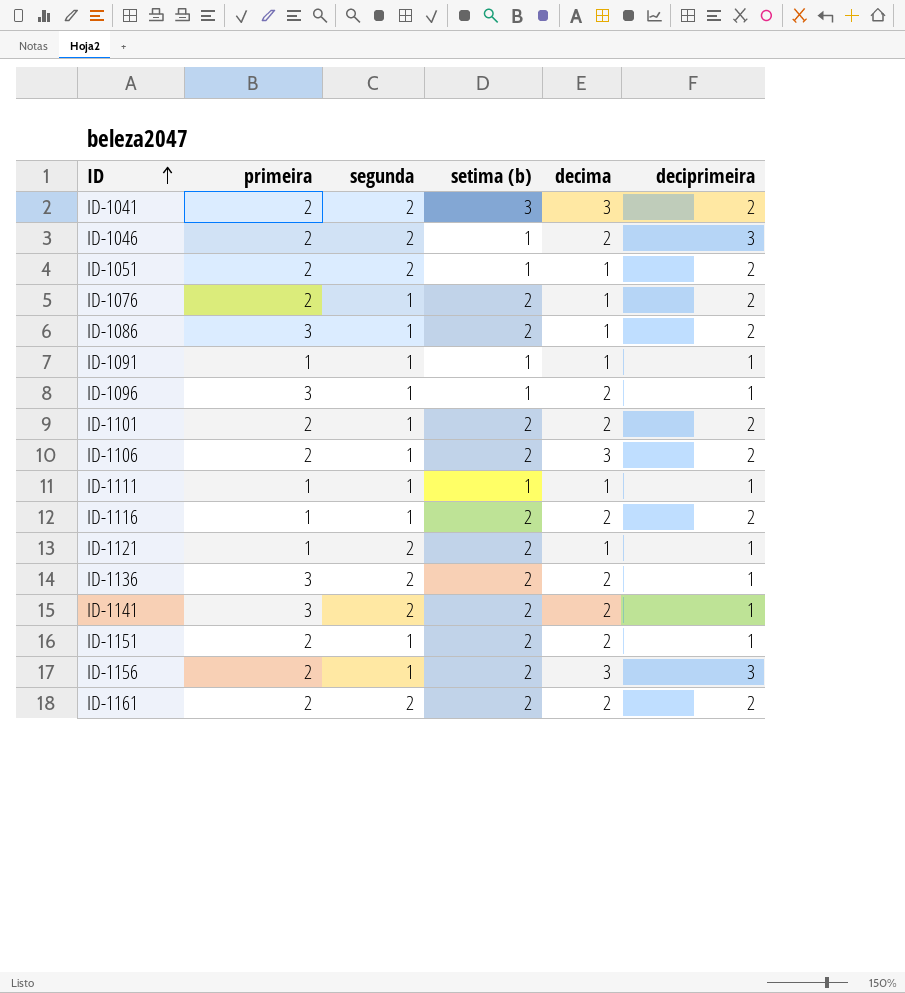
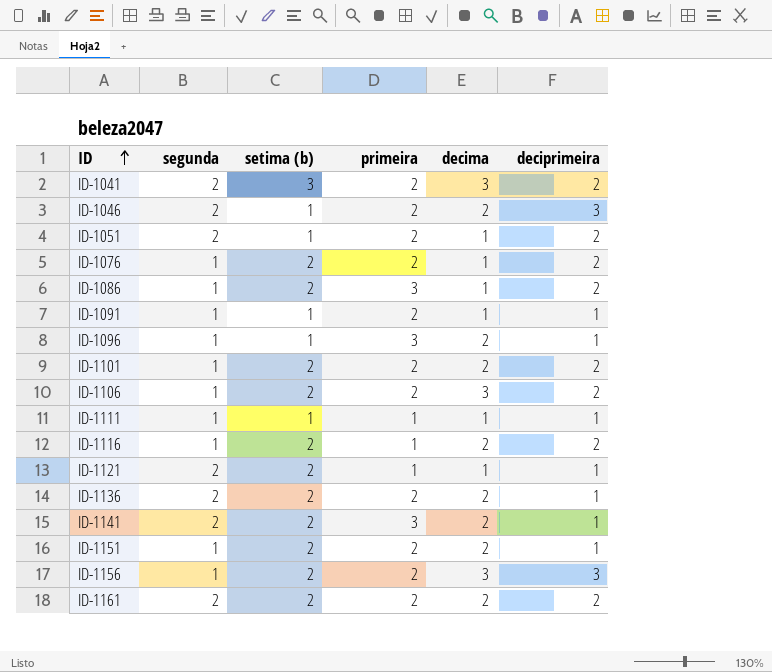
column primeira | position: 2 -> 4
ID-1091 | primeira: 1 -> 2
ID-1136 | primeira: 3 -> 2

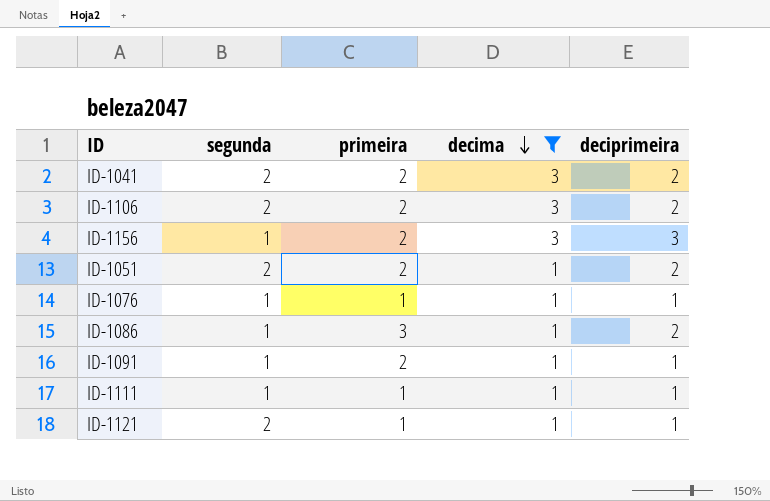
filter: none -> decima != 2
row order: ID ascending -> decima descending
column setima (b) | position: 3 -> none
ID-1106 | segunda: 1 -> 2
ID-1076 | primeira: 2 -> 1
ID-1076 | deciprimeira: 2 -> 1

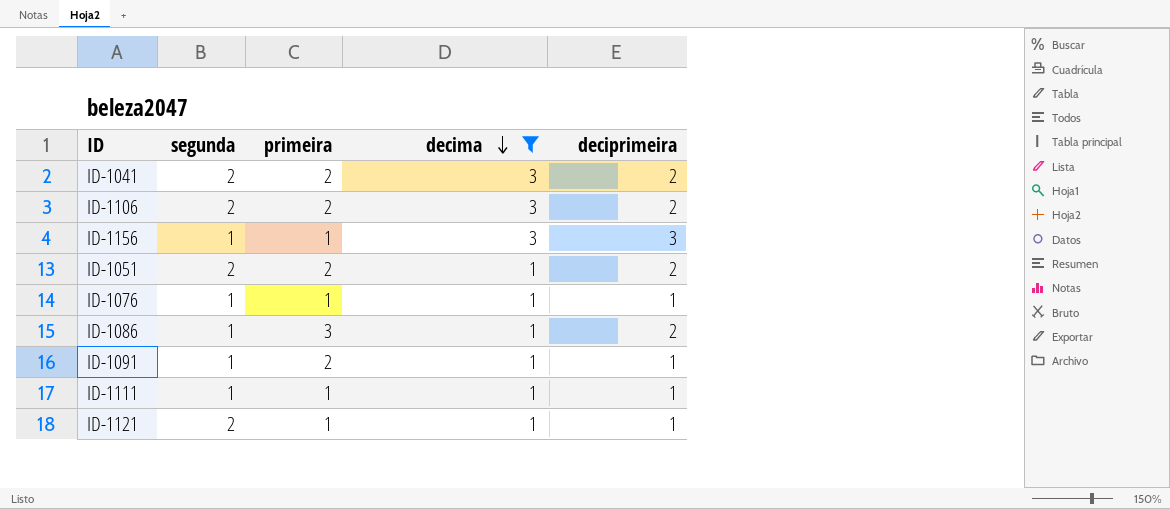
ID-1156 | primeira: 2 -> 1

